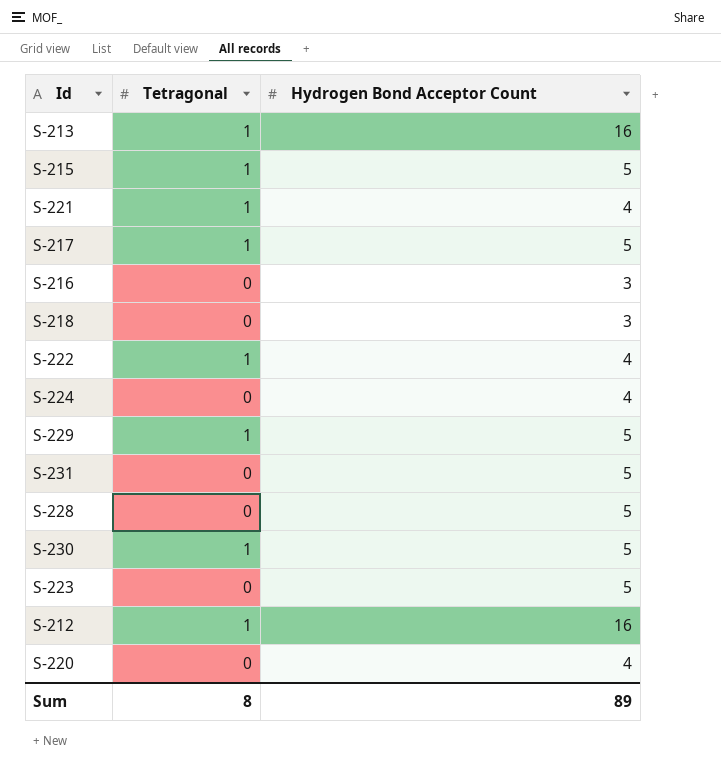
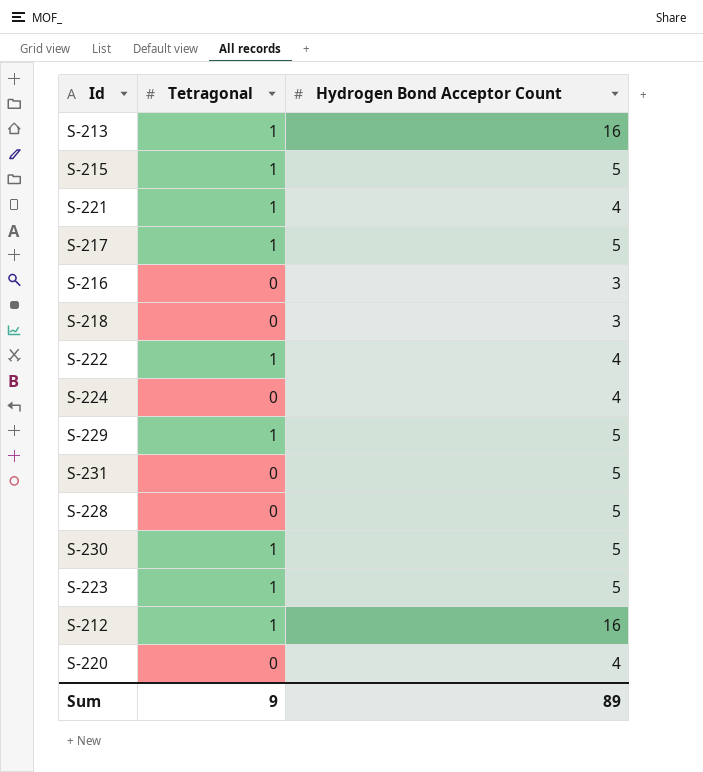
S-223 | Tetragonal: 0 -> 1
Sum | Tetragonal: 8 -> 9

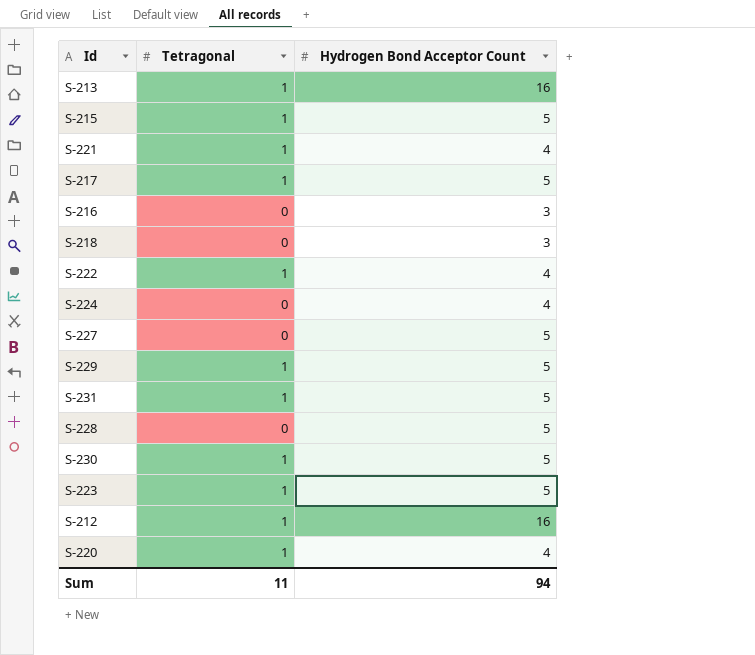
row S-227: none -> 0 | 5
S-231 | Tetragonal: 0 -> 1
S-220 | Tetragonal: 0 -> 1
Sum | Tetragonal: 9 -> 11
Sum | Hydrogen Bond Acceptor Count: 89 -> 94

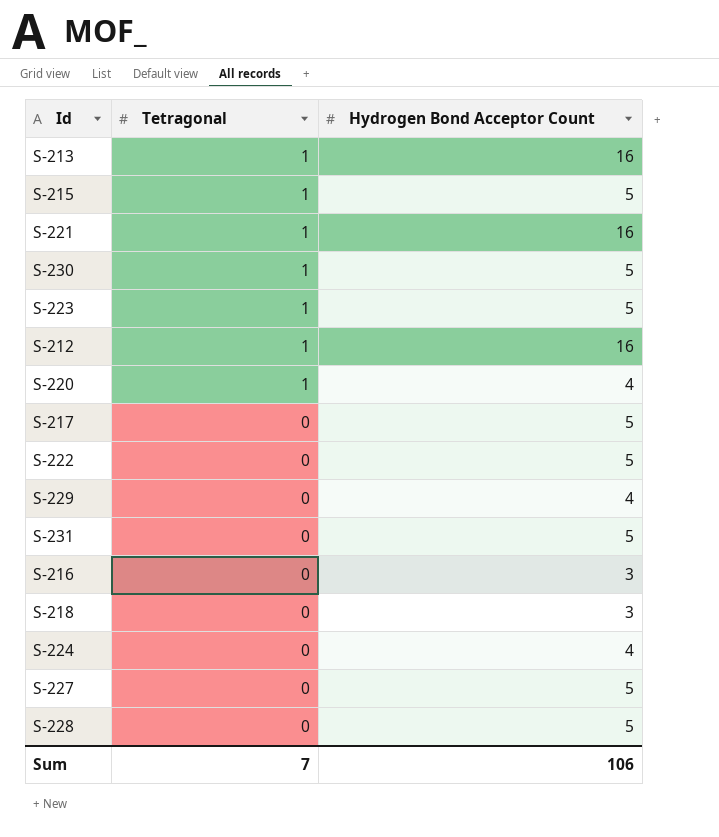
row order: none -> Tetragonal descending
S-221 | Hydrogen Bond Acceptor Count: 4 -> 16
S-217 | Tetragonal: 1 -> 0
S-222 | Tetragonal: 1 -> 0
S-222 | Hydrogen Bond Acceptor Count: 4 -> 5
S-229 | Tetragonal: 1 -> 0
S-229 | Hydrogen Bond Acceptor Count: 5 -> 4
S-231 | Tetragonal: 1 -> 0
Sum | Tetragonal: 11 -> 7
Sum | Hydrogen Bond Acceptor Count: 94 -> 106

